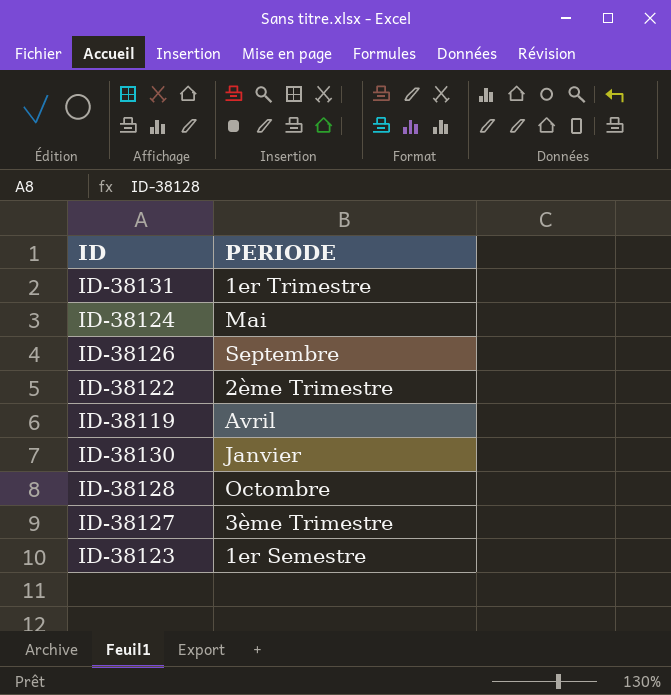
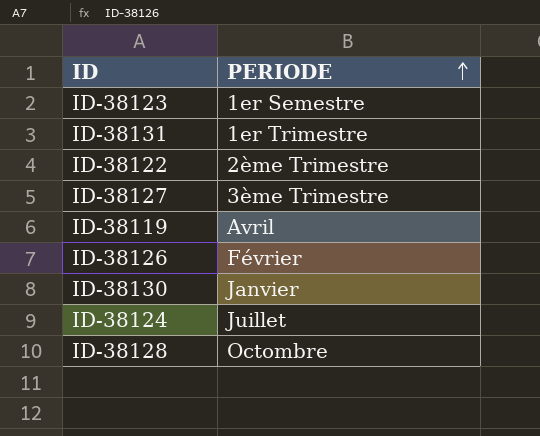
row order: none -> PERIODE ascending
ID-38126 | PERIODE: Septembre -> Février
ID-38124 | PERIODE: Mai -> Juillet

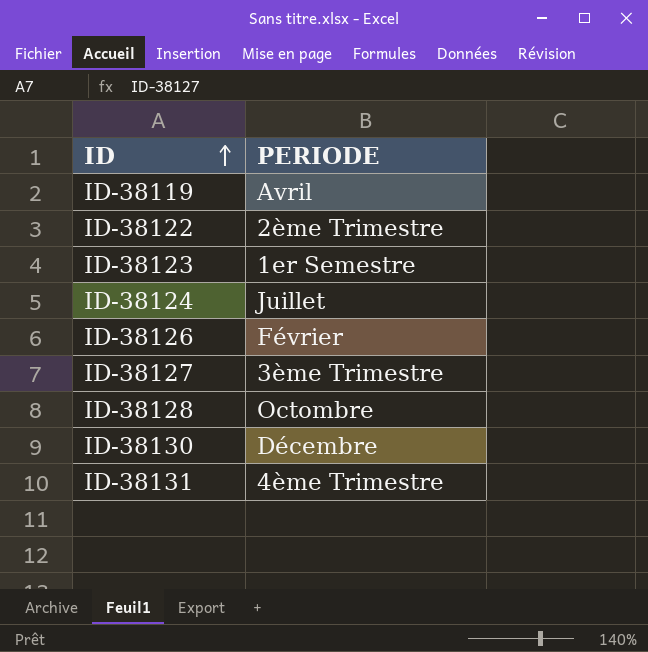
row order: PERIODE ascending -> ID ascending
ID-38130 | PERIODE: Janvier -> Décembre
ID-38131 | PERIODE: 1er Trimestre -> 4ème Trimestre

